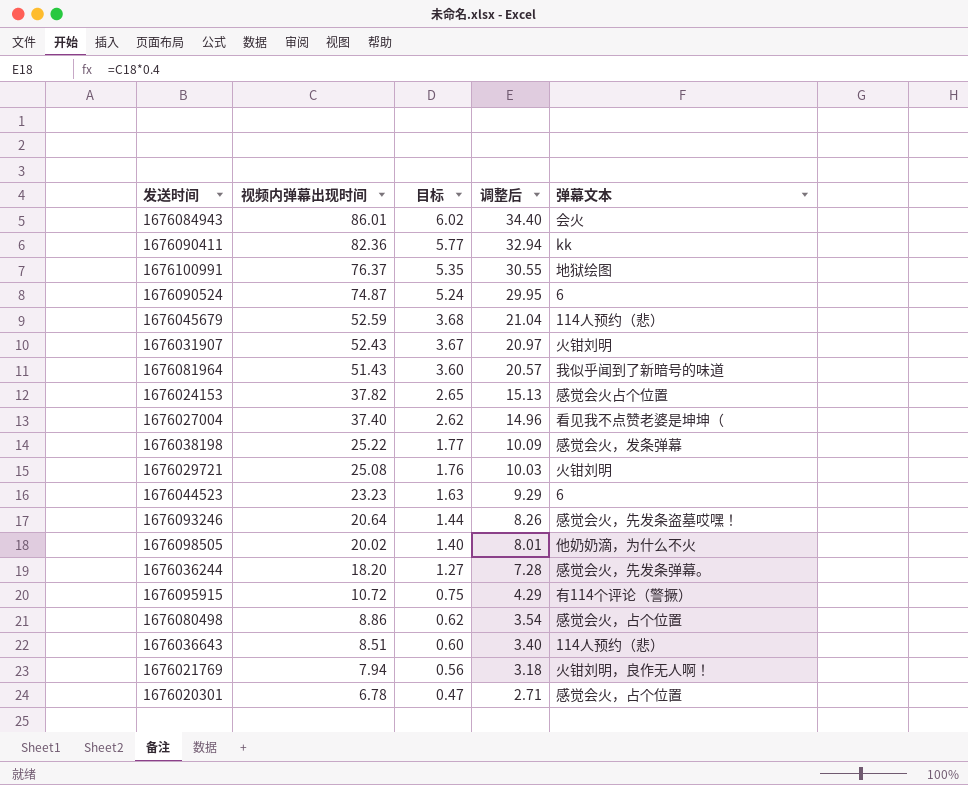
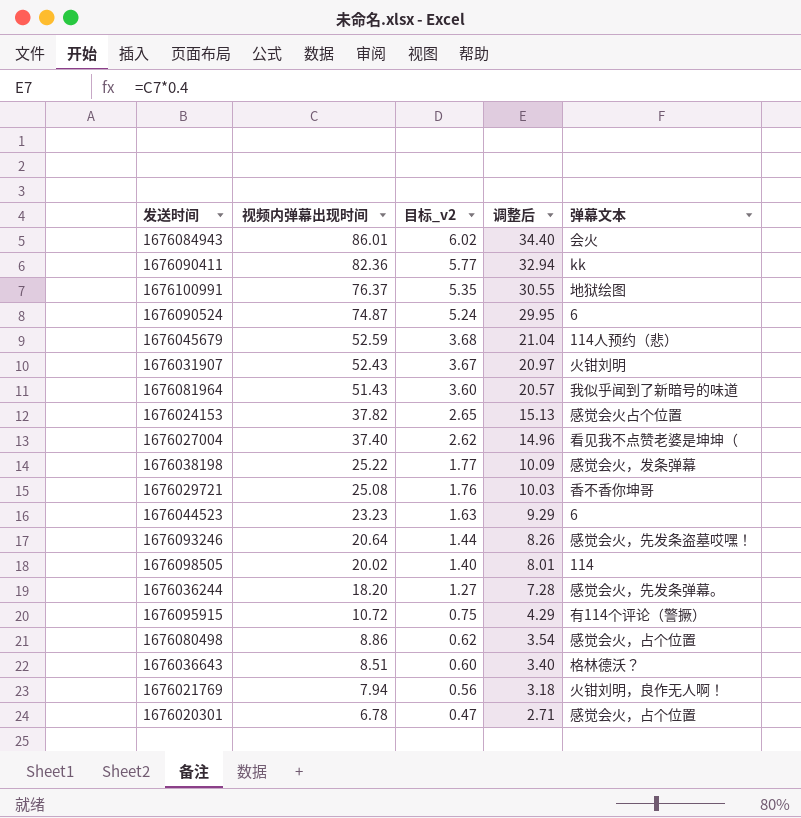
column name: 目标 -> 目标_v2
1676029721 | 弹幕文本: 火钳刘明 -> 香不香你坤哥
1676098505 | 弹幕文本: 他奶奶滴，为什么不火 -> 114
1676036643 | 弹幕文本: 114人预约（悲） -> 格林德沃？

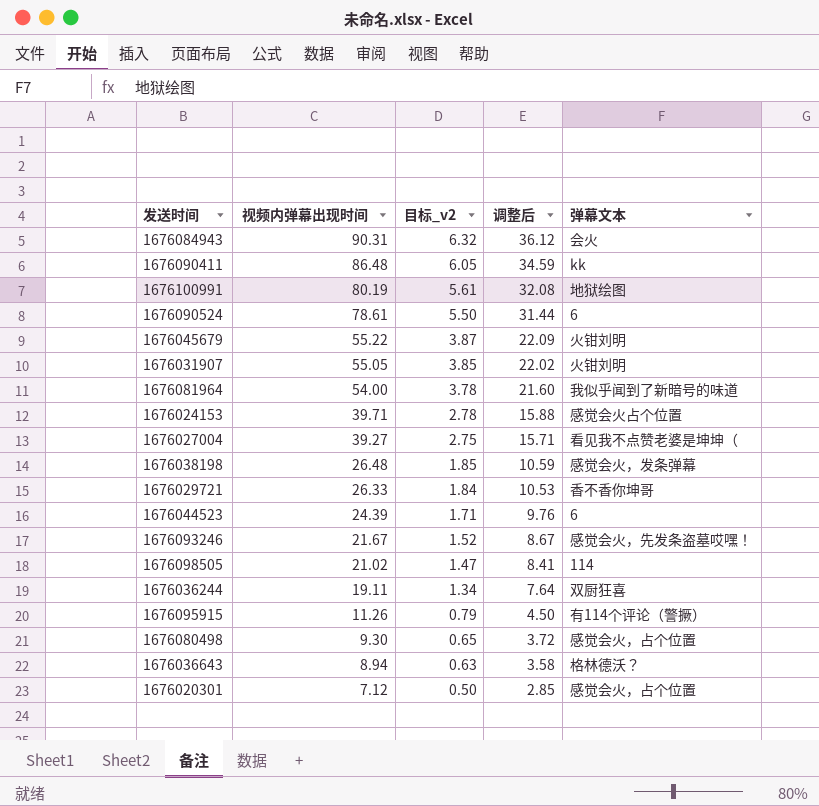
row 1676021769: 7.94 | 0.56 | 3.18 | 火钳刘明，良作无人啊！ -> none
1676084943 | 视频内弹幕出现时间: 86.01 -> 90.31
1676084943 | 目标_v2: 6.02 -> 6.32
1676084943 | 调整后: 34.40 -> 36.12
1676090411 | 视频内弹幕出现时间: 82.36 -> 86.48
1676090411 | 目标_v2: 5.77 -> 6.05
1676090411 | 调整后: 32.94 -> 34.59
1676100991 | 视频内弹幕出现时间: 76.37 -> 80.19
1676100991 | 目标_v2: 5.35 -> 5.61
1676100991 | 调整后: 30.55 -> 32.08
1676090524 | 视频内弹幕出现时间: 74.87 -> 78.61
1676090524 | 目标_v2: 5.24 -> 5.50
1676090524 | 调整后: 29.95 -> 31.44
1676045679 | 视频内弹幕出现时间: 52.59 -> 55.22
1676045679 | 目标_v2: 3.68 -> 3.87
1676045679 | 调整后: 21.04 -> 22.09
1676045679 | 弹幕文本: 114人预约（悲） -> 火钳刘明
1676031907 | 视频内弹幕出现时间: 52.43 -> 55.05
1676031907 | 目标_v2: 3.67 -> 3.85
1676031907 | 调整后: 20.97 -> 22.02
1676081964 | 视频内弹幕出现时间: 51.43 -> 54.00
1676081964 | 目标_v2: 3.60 -> 3.78
1676081964 | 调整后: 20.57 -> 21.60
1676024153 | 视频内弹幕出现时间: 37.82 -> 39.71
1676024153 | 目标_v2: 2.65 -> 2.78
1676024153 | 调整后: 15.13 -> 15.88
1676027004 | 视频内弹幕出现时间: 37.40 -> 39.27
1676027004 | 目标_v2: 2.62 -> 2.75
1676027004 | 调整后: 14.96 -> 15.71
1676038198 | 视频内弹幕出现时间: 25.22 -> 26.48
1676038198 | 目标_v2: 1.77 -> 1.85
1676038198 | 调整后: 10.09 -> 10.59
1676029721 | 视频内弹幕出现时间: 25.08 -> 26.33
1676029721 | 目标_v2: 1.76 -> 1.84
1676029721 | 调整后: 10.03 -> 10.53
1676044523 | 视频内弹幕出现时间: 23.23 -> 24.39
1676044523 | 目标_v2: 1.63 -> 1.71
1676044523 | 调整后: 9.29 -> 9.76
1676093246 | 视频内弹幕出现时间: 20.64 -> 21.67
1676093246 | 目标_v2: 1.44 -> 1.52
1676093246 | 调整后: 8.26 -> 8.67
1676098505 | 视频内弹幕出现时间: 20.02 -> 21.02
1676098505 | 目标_v2: 1.40 -> 1.47
1676098505 | 调整后: 8.01 -> 8.41
1676036244 | 视频内弹幕出现时间: 18.20 -> 19.11
1676036244 | 目标_v2: 1.27 -> 1.34
1676036244 | 调整后: 7.28 -> 7.64
1676036244 | 弹幕文本: 感觉会火，先发条弹幕。 -> 双厨狂喜
1676095915 | 视频内弹幕出现时间: 10.72 -> 11.26
1676095915 | 目标_v2: 0.75 -> 0.79
1676095915 | 调整后: 4.29 -> 4.50
1676080498 | 视频内弹幕出现时间: 8.86 -> 9.30
1676080498 | 目标_v2: 0.62 -> 0.65
1676080498 | 调整后: 3.54 -> 3.72
1676036643 | 视频内弹幕出现时间: 8.51 -> 8.94
1676036643 | 目标_v2: 0.60 -> 0.63
1676036643 | 调整后: 3.40 -> 3.58
1676020301 | 视频内弹幕出现时间: 6.78 -> 7.12
1676020301 | 目标_v2: 0.47 -> 0.50
1676020301 | 调整后: 2.71 -> 2.85

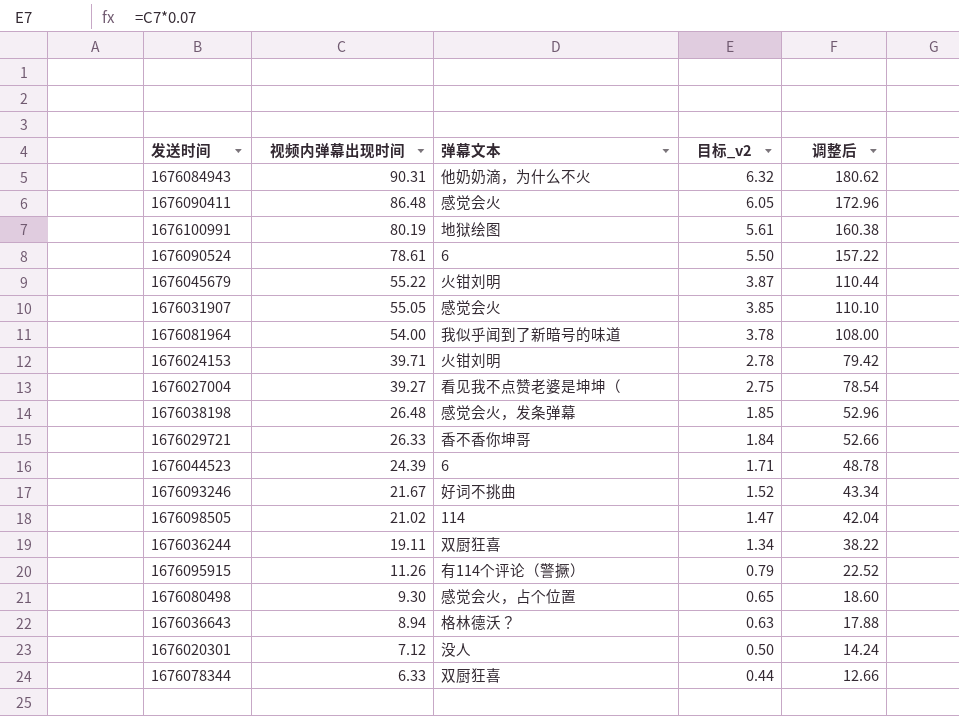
column 弹幕文本 | position: 5 -> 3
column 调整后 | formula: [视频内弹幕出现时间] * 0.4 -> [视频内弹幕出现时间] * 2
1676084943 | 弹幕文本: 会火 -> 他奶奶滴，为什么不火
1676090411 | 弹幕文本: kk -> 感觉会火
1676031907 | 弹幕文本: 火钳刘明 -> 感觉会火
1676024153 | 弹幕文本: 感觉会火占个位置 -> 火钳刘明
1676093246 | 弹幕文本: 感觉会火，先发条盗墓哎嘿！ -> 好词不挑曲
1676020301 | 弹幕文本: 感觉会火，占个位置 -> 没人
row 1676078344: none -> 6.33 | 双厨狂喜 | 0.44 | 12.66

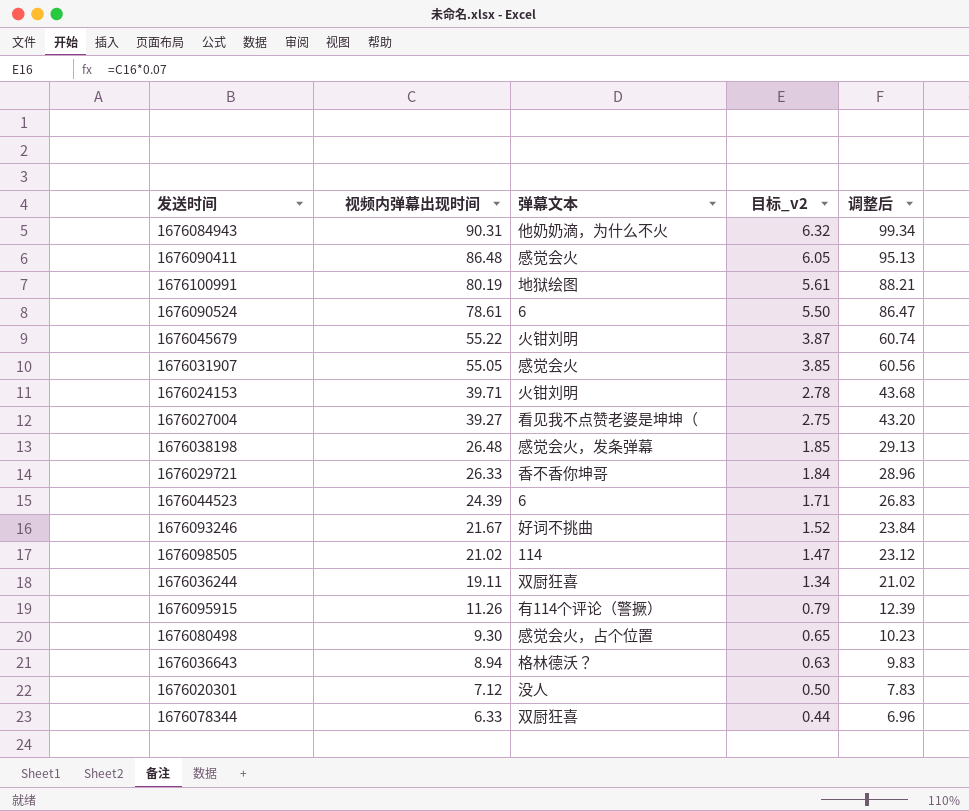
column 调整后 | formula: [视频内弹幕出现时间] * 2 -> [视频内弹幕出现时间] * 1.1
row 1676081964: 54.00 | 我似乎闻到了新暗号的味道 | 3.78 | 108.00 -> none

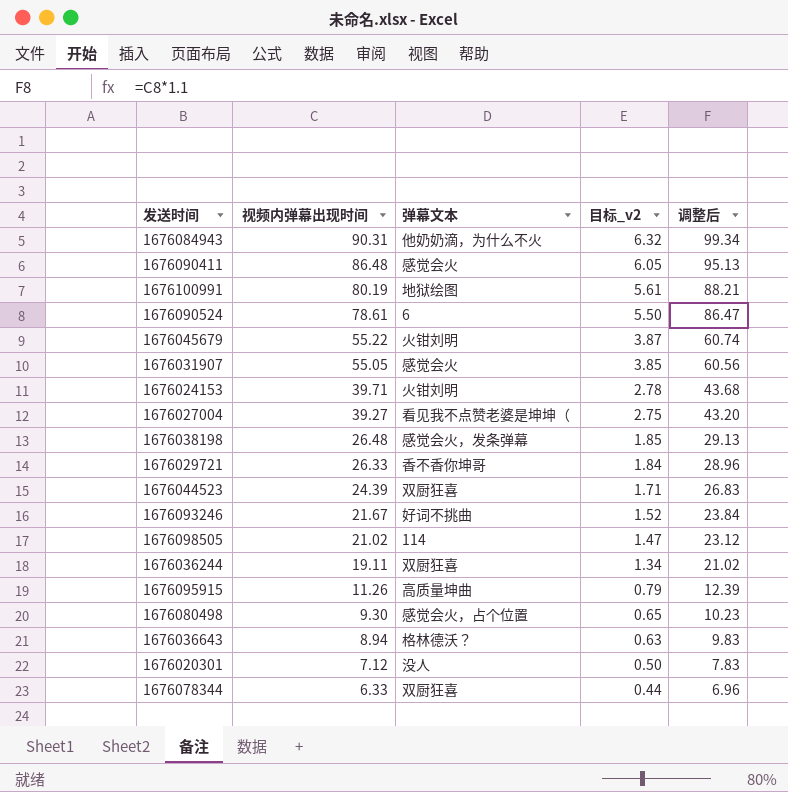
1676044523 | 弹幕文本: 6 -> 双厨狂喜
1676095915 | 弹幕文本: 有114个评论（警撅） -> 高质量坤曲

